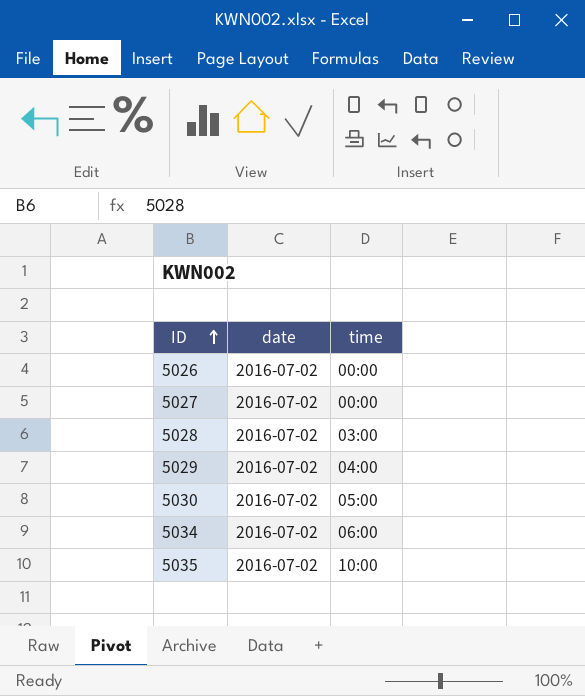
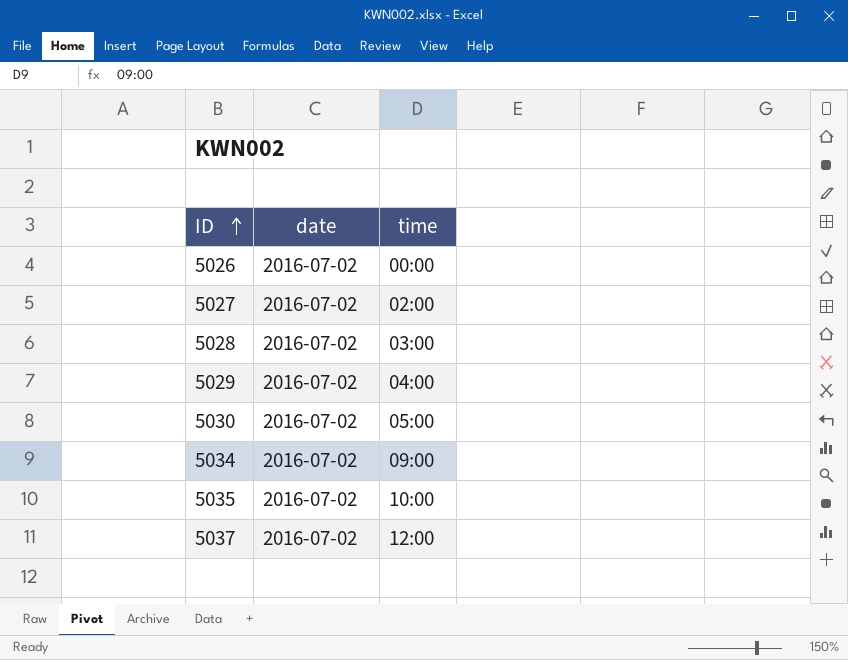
5027 | time: 00:00 -> 02:00
5034 | time: 06:00 -> 09:00
row 5037: none -> 2016-07-02 | 12:00

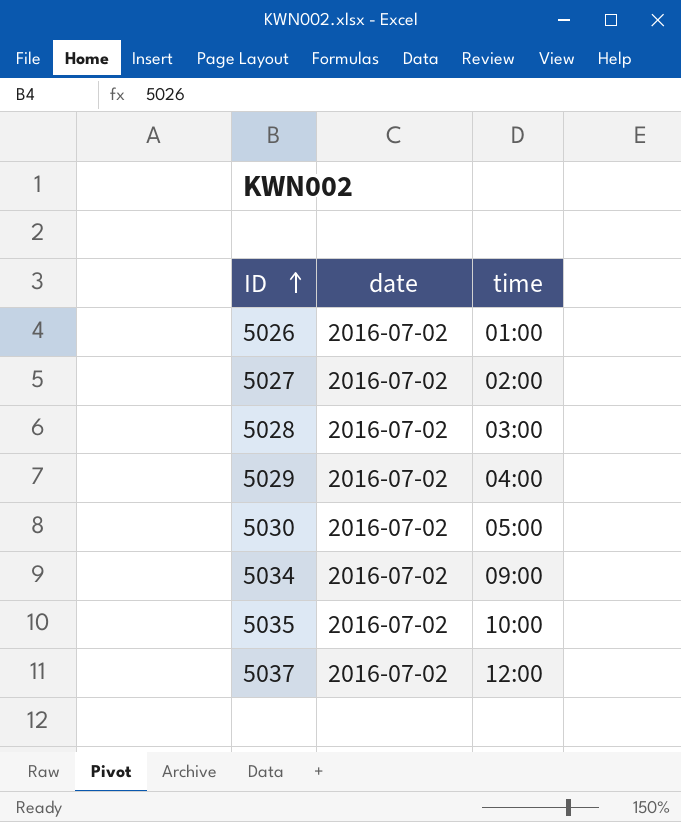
5026 | time: 00:00 -> 01:00

